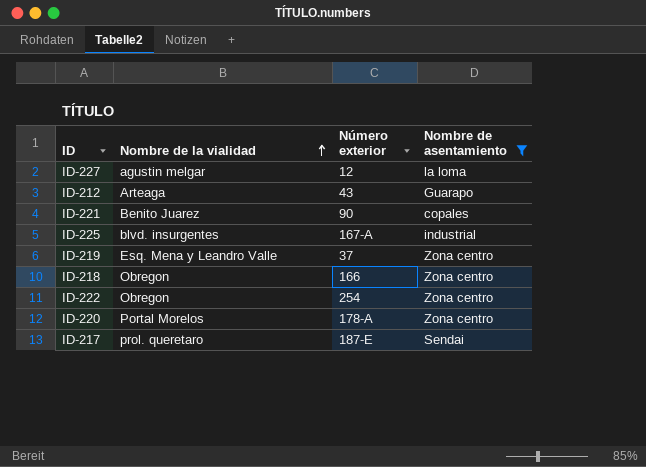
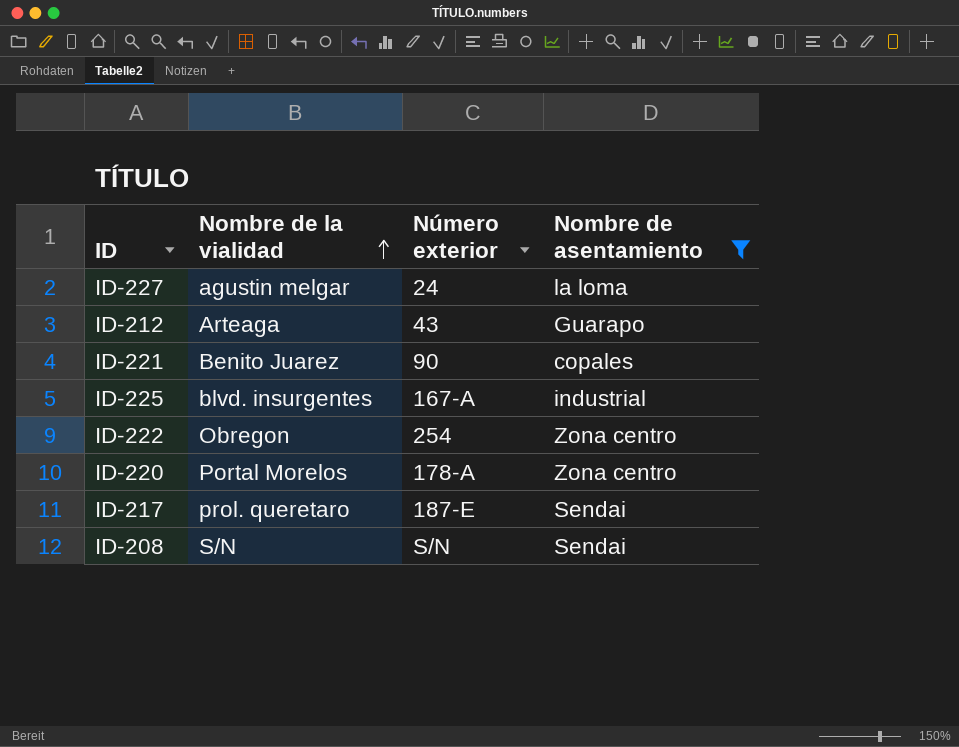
row ID-219: Esq. Mena y Leandro Valle | 37 | Zona centro -> none
row ID-218: Obregon | 166 | Zona centro -> none
ID-227 | Número exterior: 12 -> 24
row ID-208: none -> S/N | S/N | Sendai

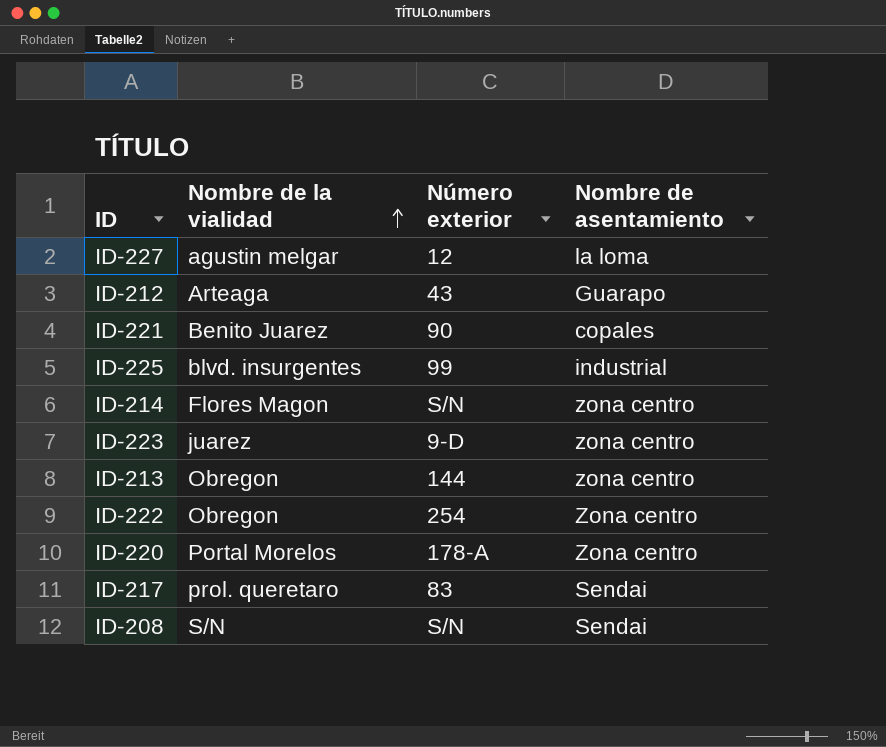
filter: Nombre de asentamiento != zona centro -> none
ID-227 | Número exterior: 24 -> 12
ID-225 | Número exterior: 167-A -> 99
ID-217 | Número exterior: 187-E -> 83

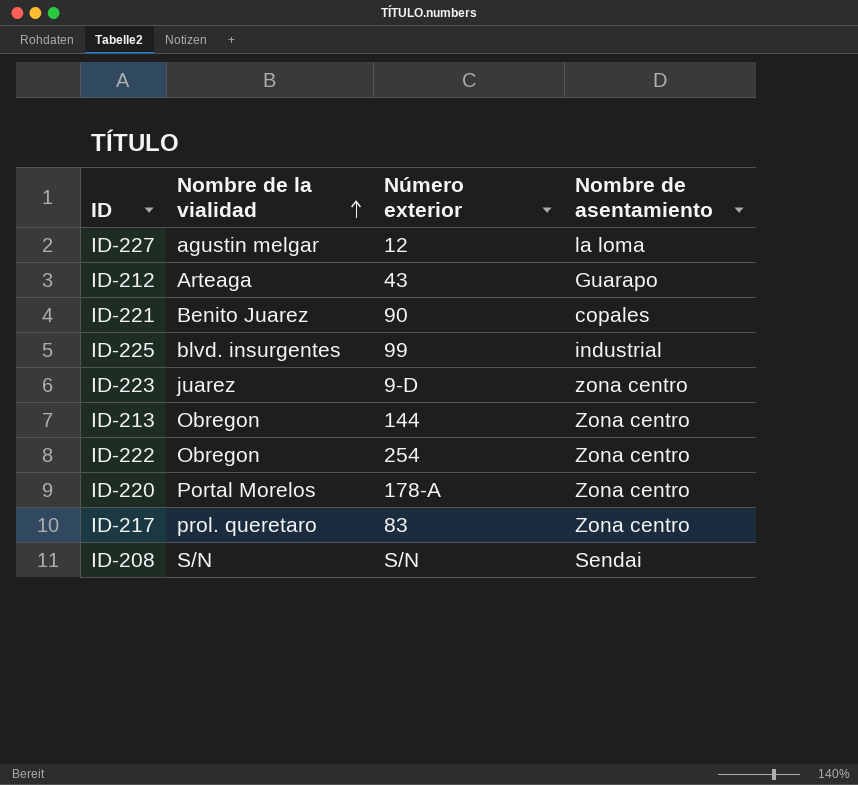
row ID-214: Flores Magon | S/N | zona centro -> none
ID-213 | Nombre de asentamiento: zona centro -> Zona centro
ID-217 | Nombre de asentamiento: Sendai -> Zona centro

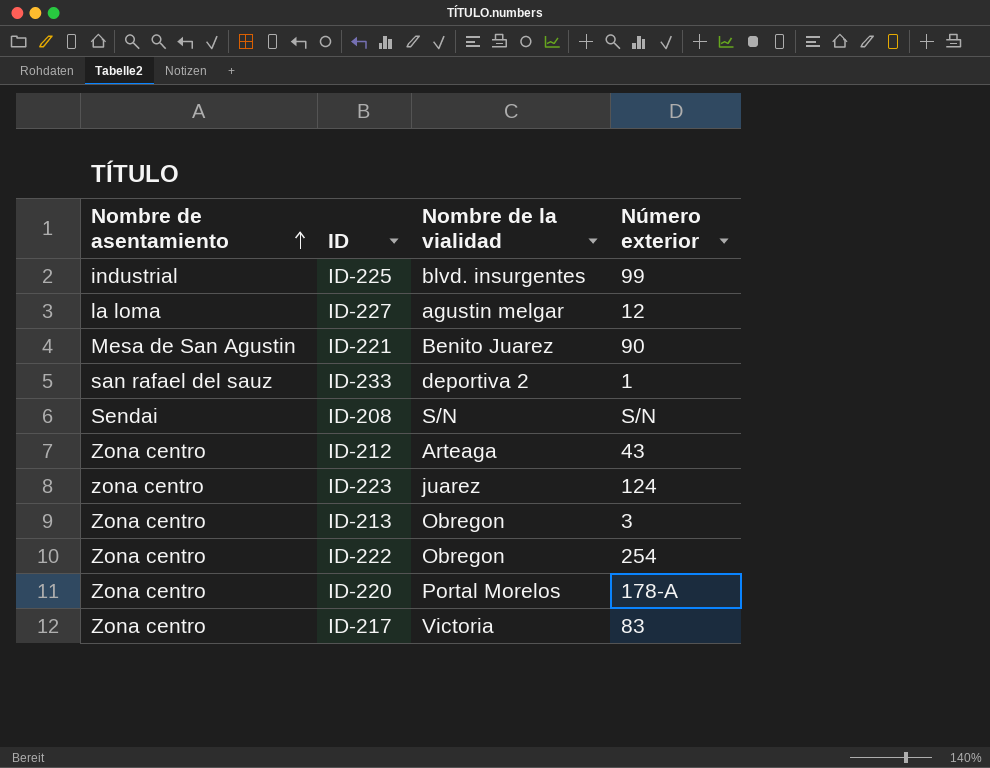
row order: Nombre de la vialidad ascending -> Nombre de asentamiento ascending
column Nombre de asentamiento | position: 4 -> 1
ID-221 | Nombre de asentamiento: copales -> Mesa de San Agustin
row ID-233: none -> san rafael del sauz | deportiva 2 | 1
ID-212 | Nombre de asentamiento: Guarapo -> Zona centro
ID-223 | Número exterior: 9-D -> 124
ID-213 | Número exterior: 144 -> 3
ID-217 | Nombre de la vialidad: prol. queretaro -> Victoria

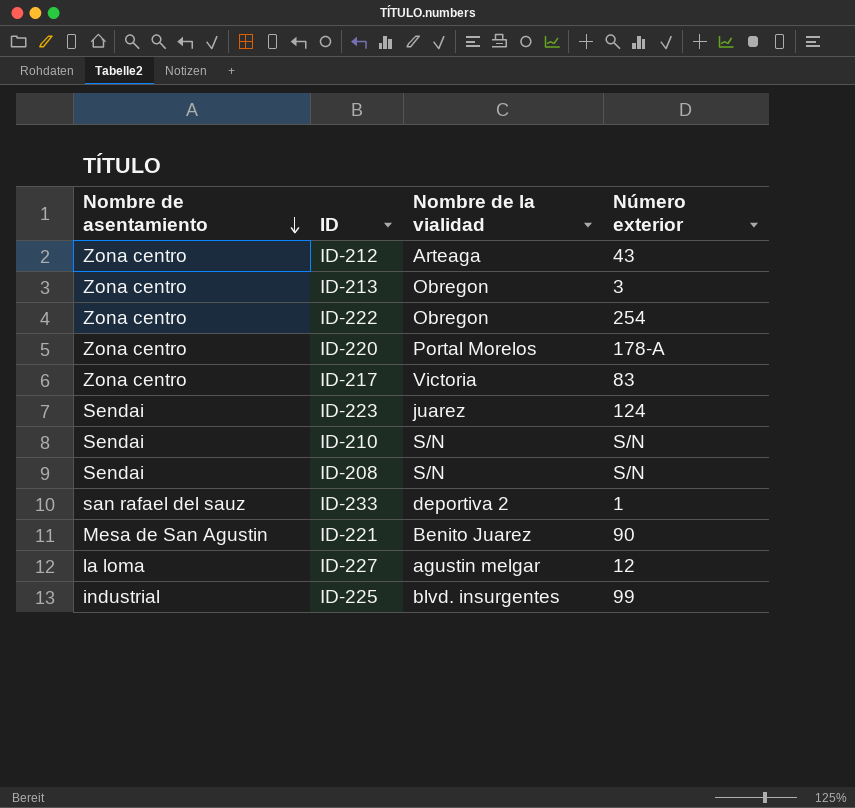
row order: Nombre de asentamiento ascending -> Nombre de asentamiento descending
ID-223 | Nombre de asentamiento: zona centro -> Sendai
row ID-210: none -> Sendai | S/N | S/N

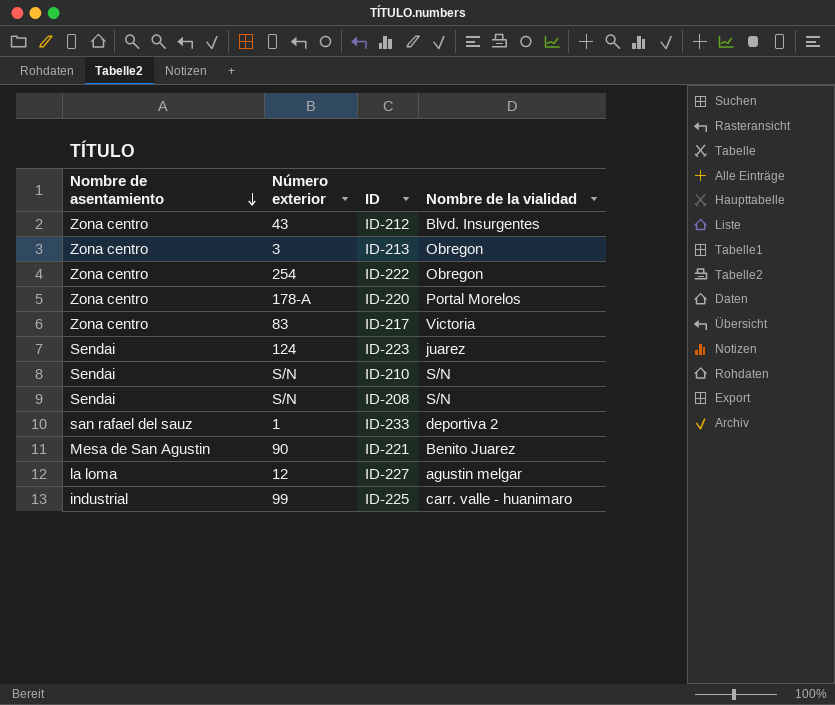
column Número exterior | position: 4 -> 2
ID-212 | Nombre de la vialidad: Arteaga -> Blvd. Insurgentes
ID-225 | Nombre de la vialidad: blvd. insurgentes -> carr. valle - huanimaro

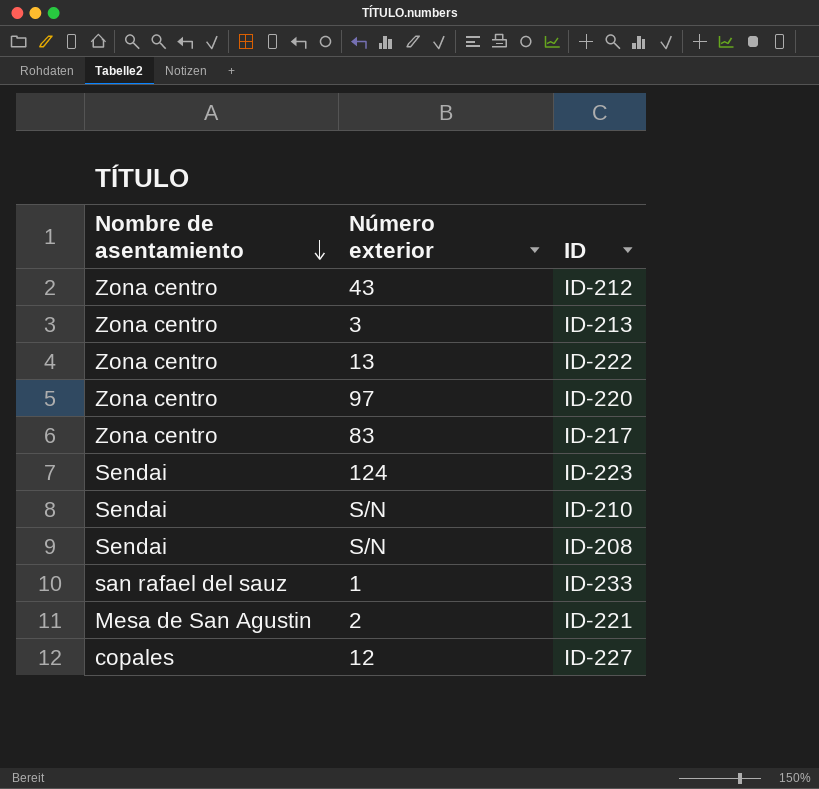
column Nombre de la vialidad | position: 4 -> none
row ID-225: industrial | 99 | carr. valle - huanimaro -> none
ID-222 | Número exterior: 254 -> 13
ID-220 | Número exterior: 178-A -> 97
ID-221 | Número exterior: 90 -> 2
ID-227 | Nombre de asentamiento: la loma -> copales

